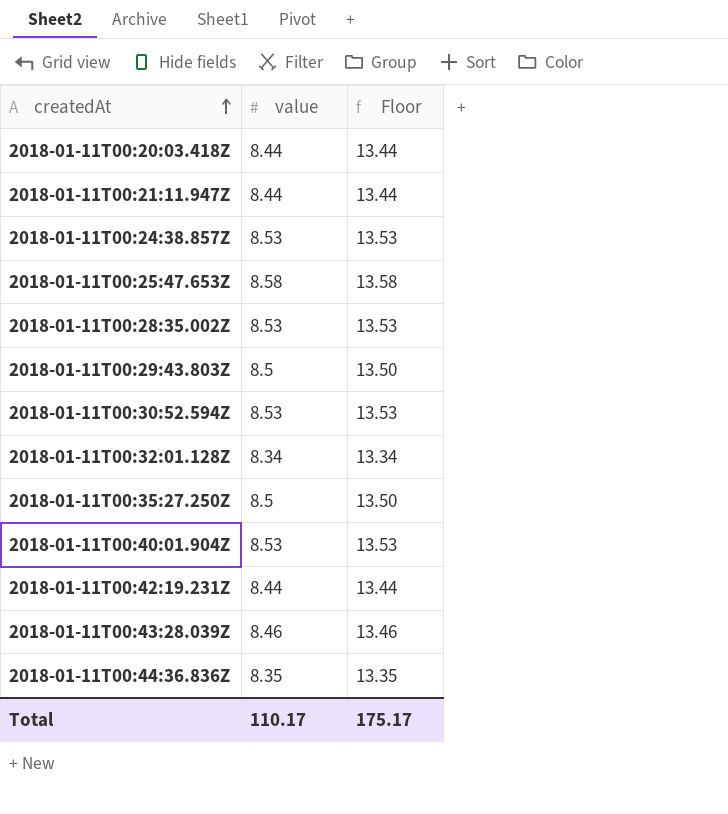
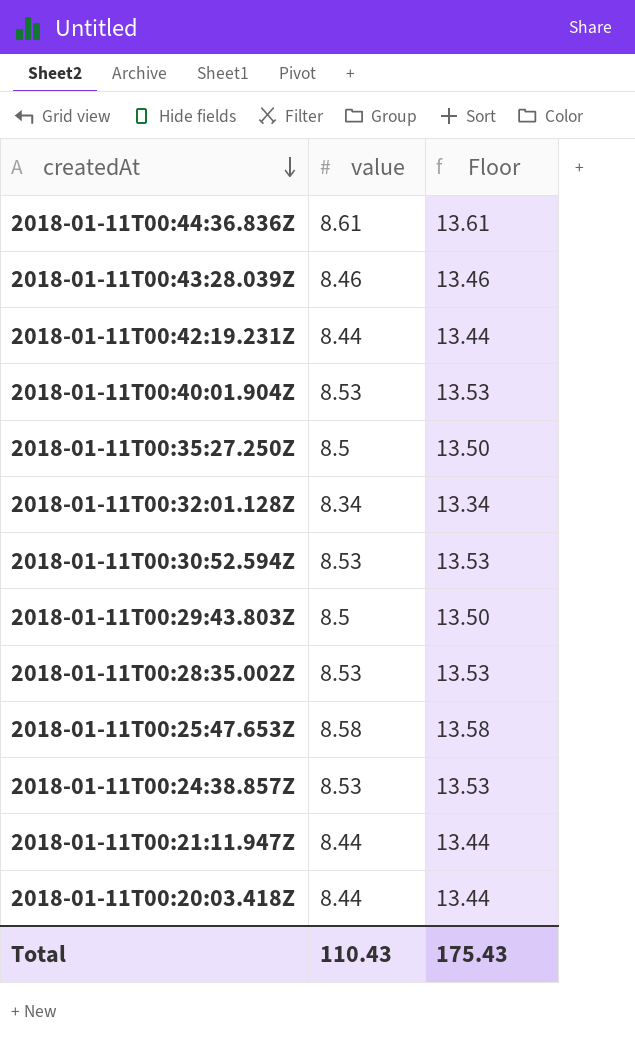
row order: createdAt ascending -> createdAt descending
2018-01-11T00:44:36.836Z | value: 8.35 -> 8.61
2018-01-11T00:44:36.836Z | Floor: 13.35 -> 13.61
Total | value: 110.17 -> 110.43
Total | Floor: 175.17 -> 175.43

